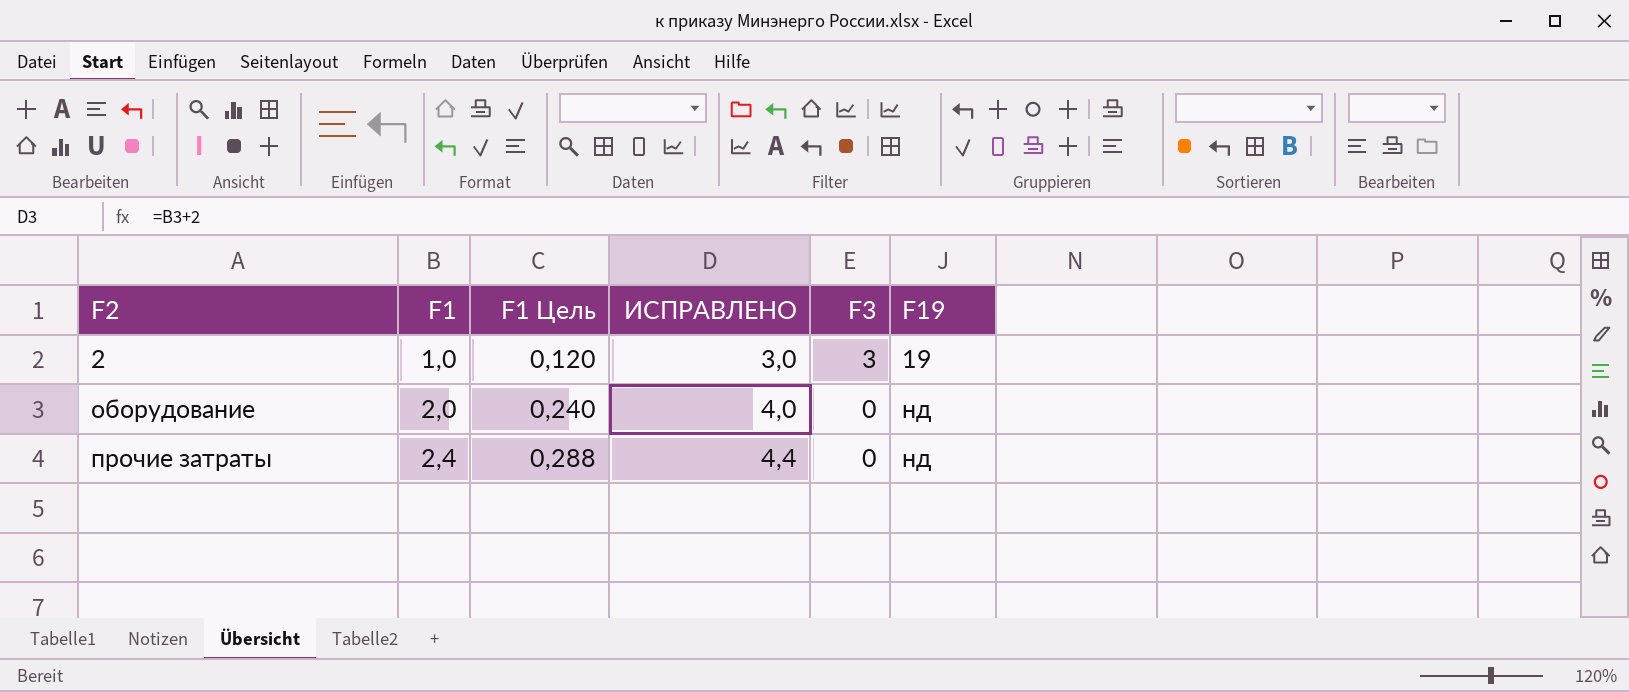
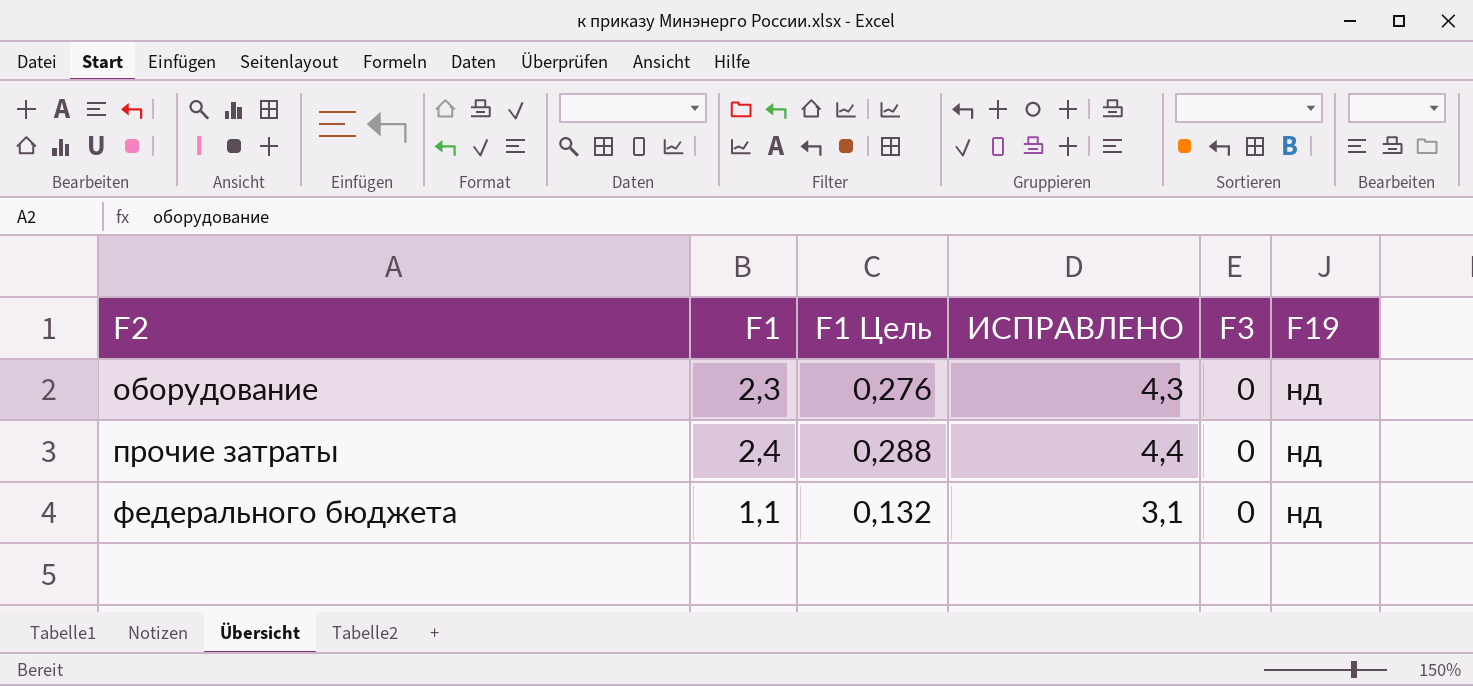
row 2: 1,0 | 0,120 | 3,0 | 3 | 19 -> none
оборудование | F1: 2,0 -> 2,3
оборудование | F1 Цель: 0,240 -> 0,276
оборудование | ИСПРАВЛЕНО: 4,0 -> 4,3
row федерального бюджета: none -> 1,1 | 0,132 | 3,1 | 0 | нд

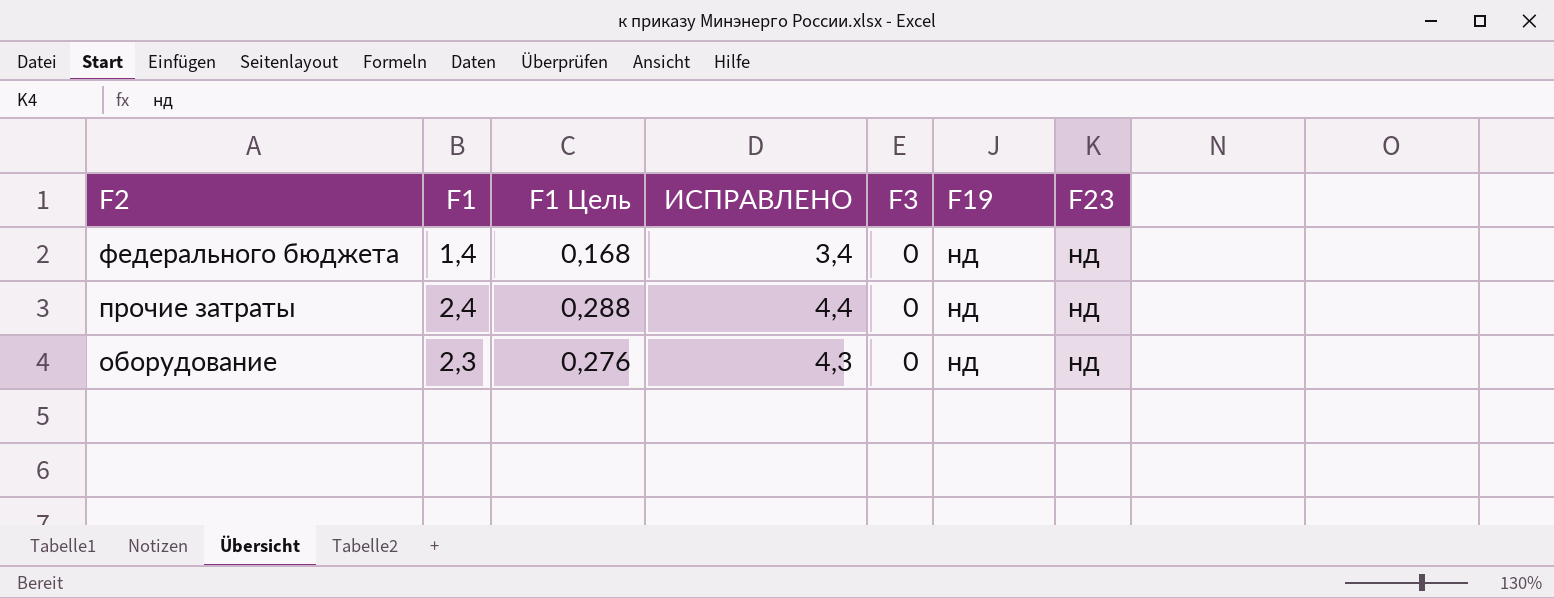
row order: F2 ascending -> F2 descending
column F23 | position: none -> 7
федерального бюджета | F1: 1,1 -> 1,4
федерального бюджета | F1 Цель: 0,132 -> 0,168
федерального бюджета | ИСПРАВЛЕНО: 3,1 -> 3,4

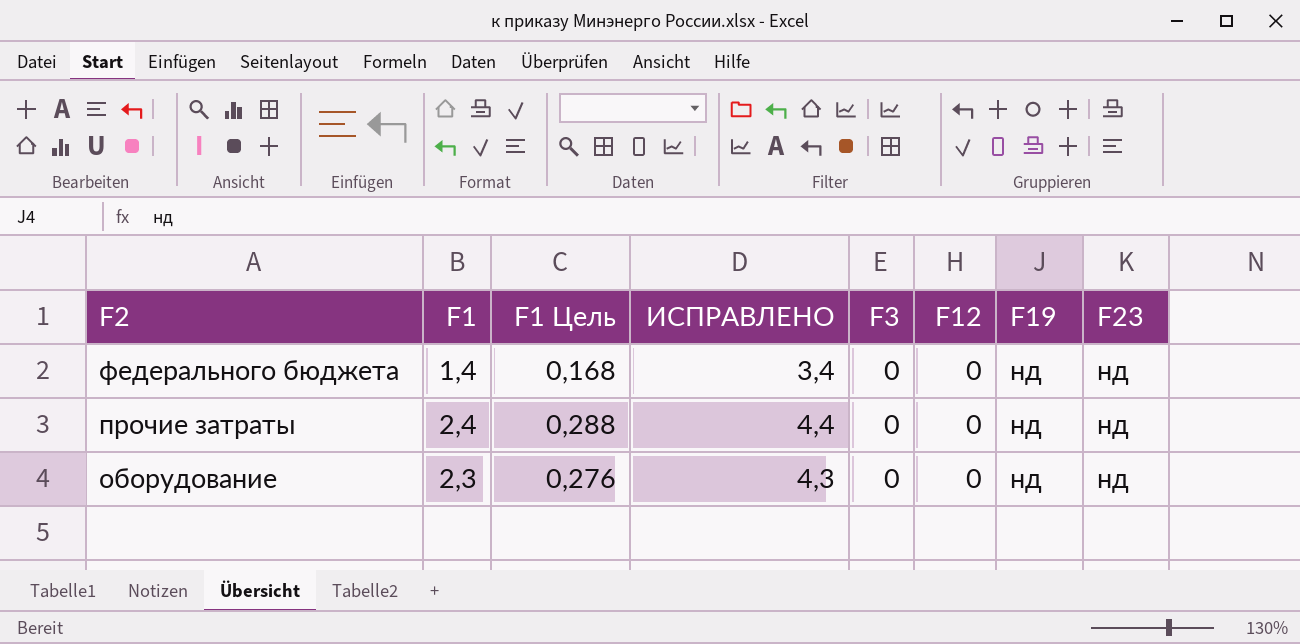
column F12 | position: none -> 6

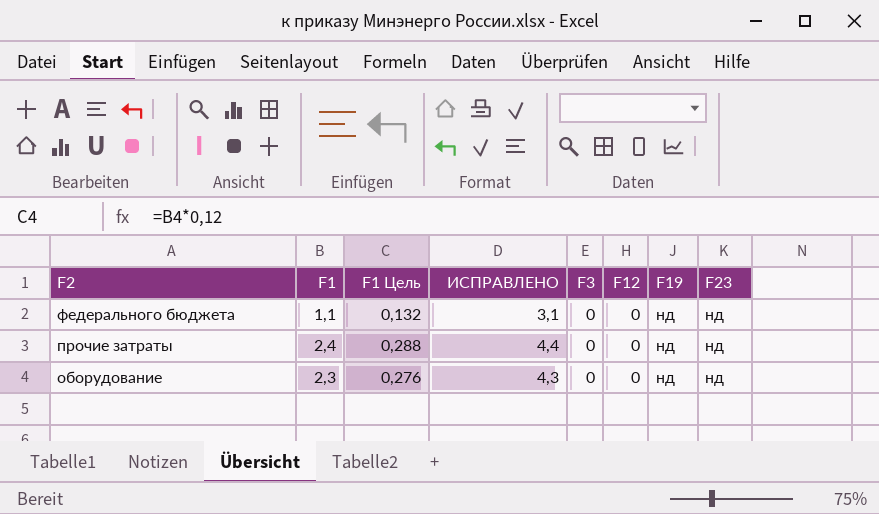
федерального бюджета | F1: 1,4 -> 1,1
федерального бюджета | F1 Цель: 0,168 -> 0,132
федерального бюджета | ИСПРАВЛЕНО: 3,4 -> 3,1

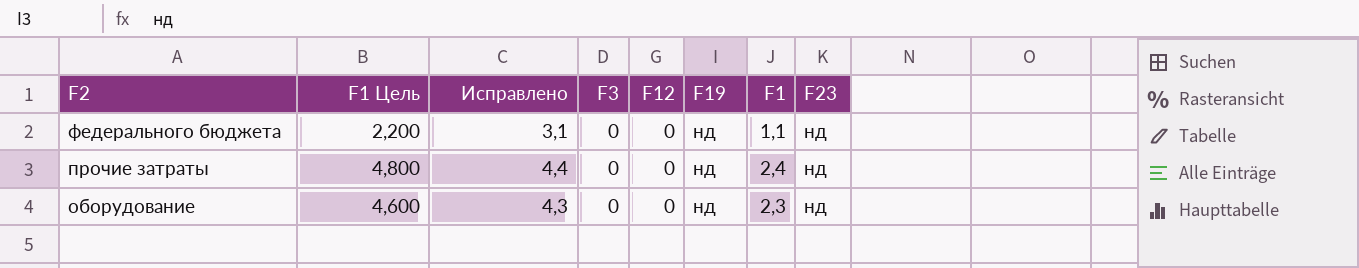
column F1 Цель | formula: [F1] * 0,12 -> [F1] * 2
column name: ИСПРАВЛЕНО -> Исправлено
column F1 | position: 2 -> 7

